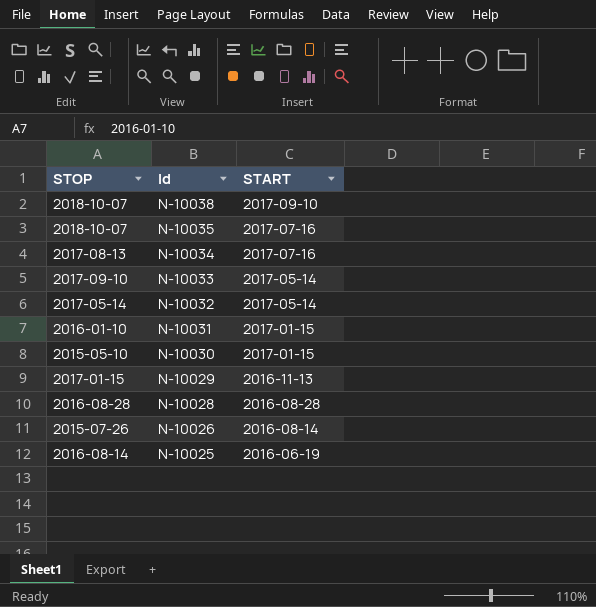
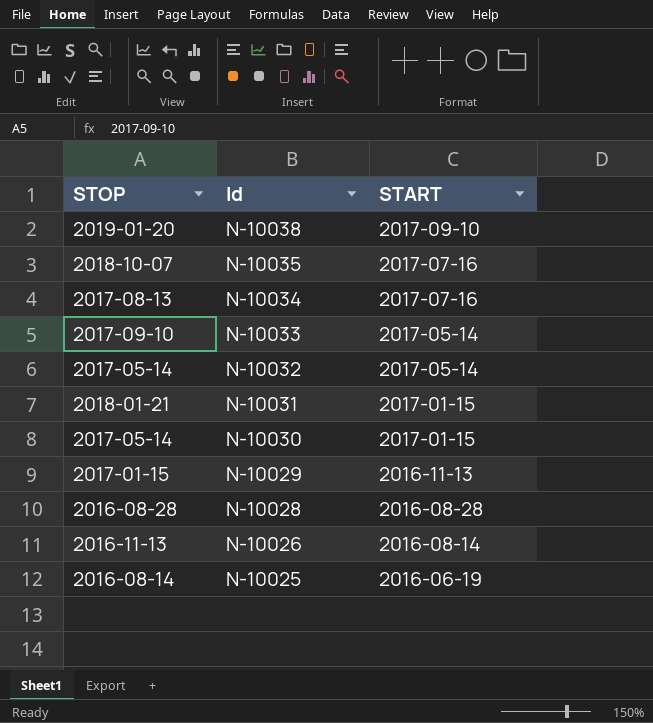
N-10038 | STOP: 2018-10-07 -> 2019-01-20
N-10031 | STOP: 2016-01-10 -> 2018-01-21
N-10030 | STOP: 2015-05-10 -> 2017-05-14
N-10026 | STOP: 2015-07-26 -> 2016-11-13

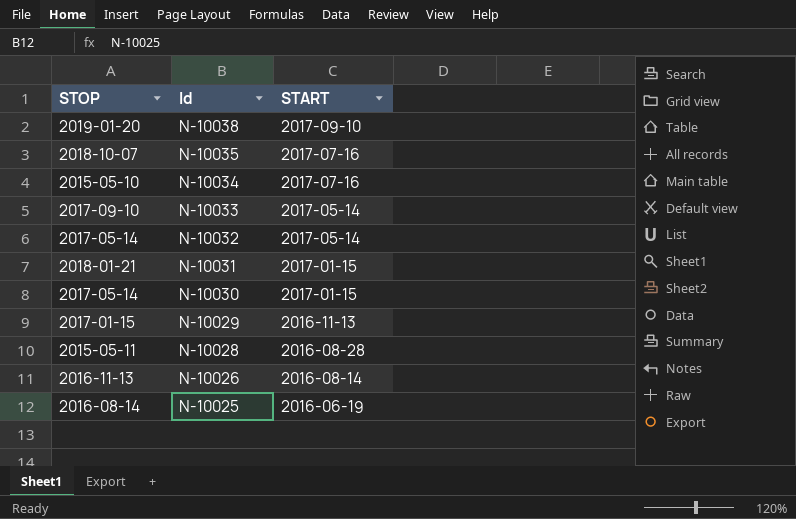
N-10034 | STOP: 2017-08-13 -> 2015-05-10
N-10028 | STOP: 2016-08-28 -> 2015-05-11

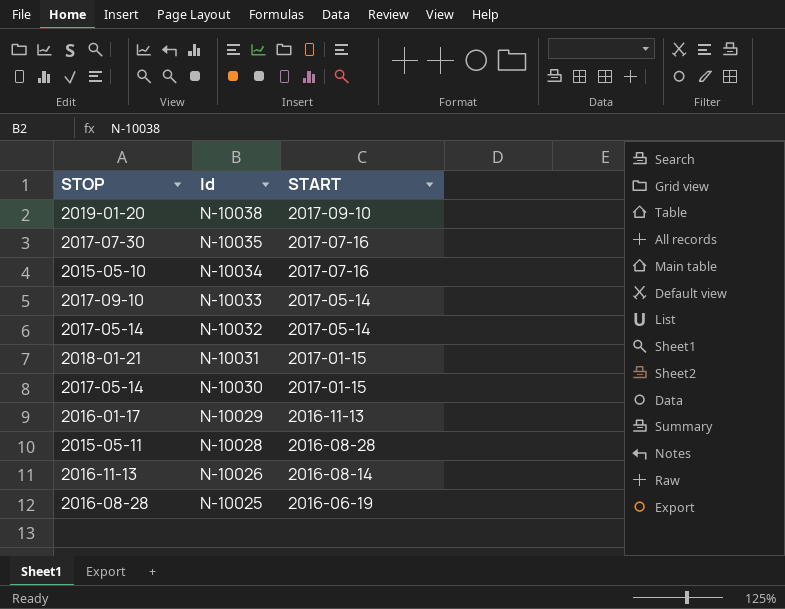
N-10035 | STOP: 2018-10-07 -> 2017-07-30
N-10029 | STOP: 2017-01-15 -> 2016-01-17
N-10025 | STOP: 2016-08-14 -> 2016-08-28

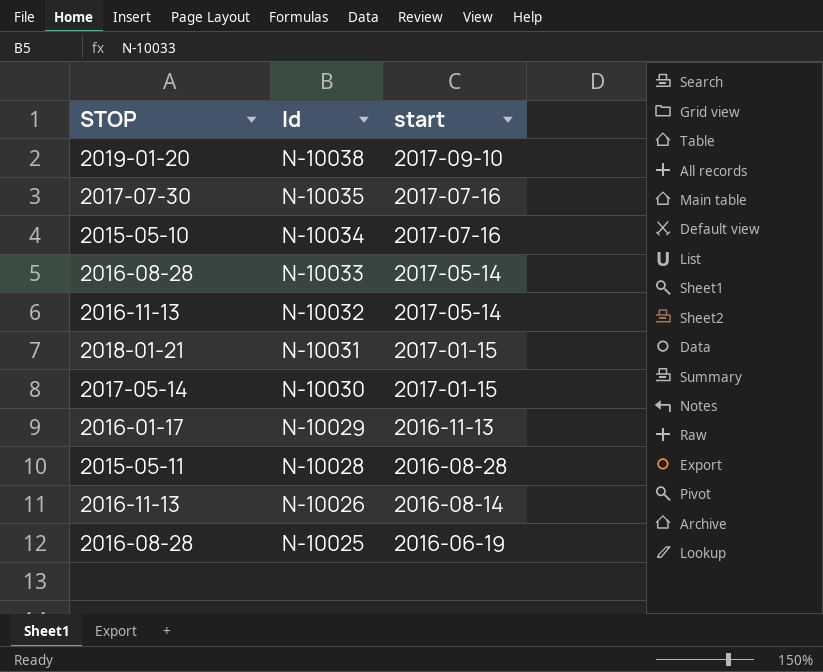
column name: START -> start
N-10033 | STOP: 2017-09-10 -> 2016-08-28
N-10032 | STOP: 2017-05-14 -> 2016-11-13

